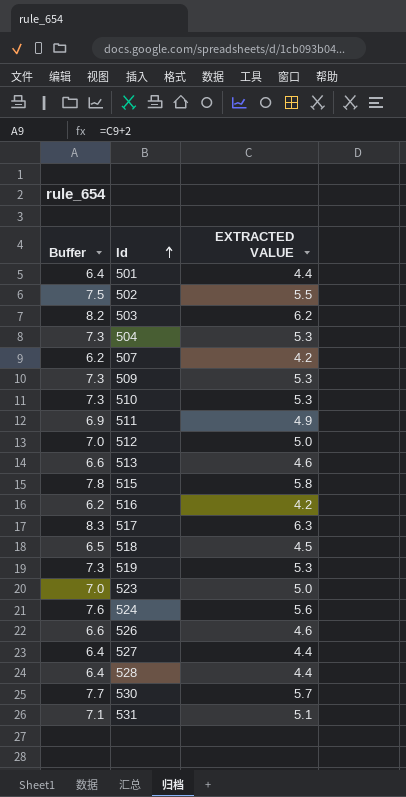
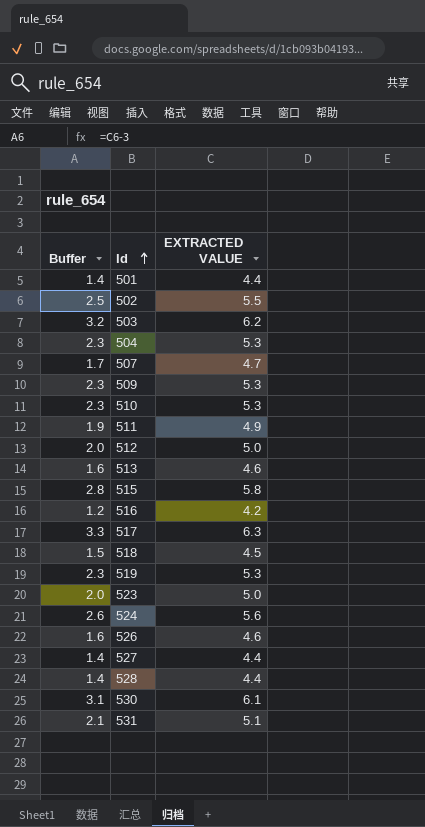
column Buffer | formula: [EXTRACTED VALUE] + 2 -> [EXTRACTED VALUE] - 3
507 | EXTRACTED VALUE: 4.2 -> 4.7
530 | EXTRACTED VALUE: 5.7 -> 6.1

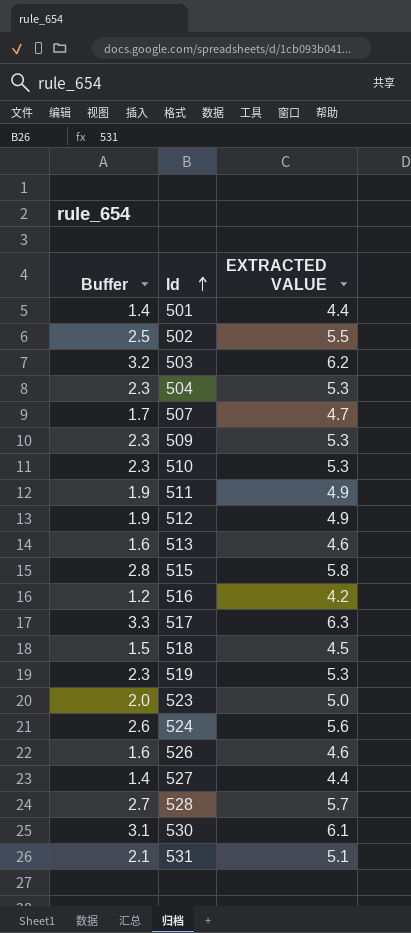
512 | Buffer: 2.0 -> 1.9
512 | EXTRACTED VALUE: 5.0 -> 4.9
528 | Buffer: 1.4 -> 2.7
528 | EXTRACTED VALUE: 4.4 -> 5.7

